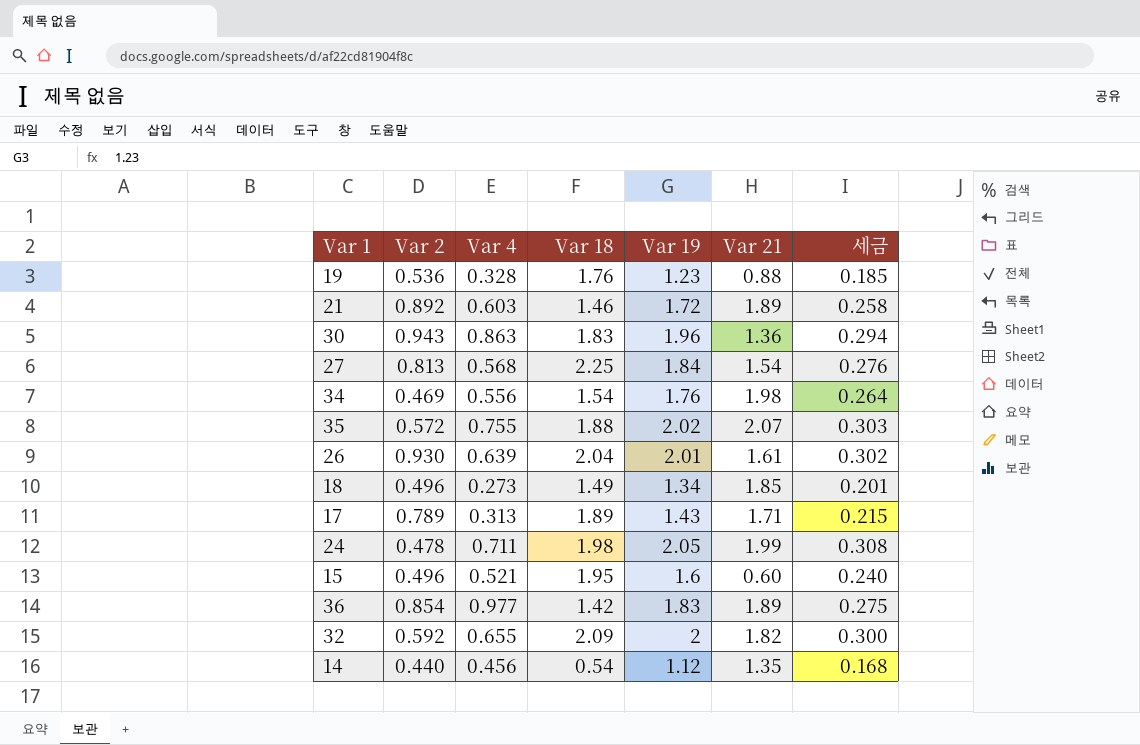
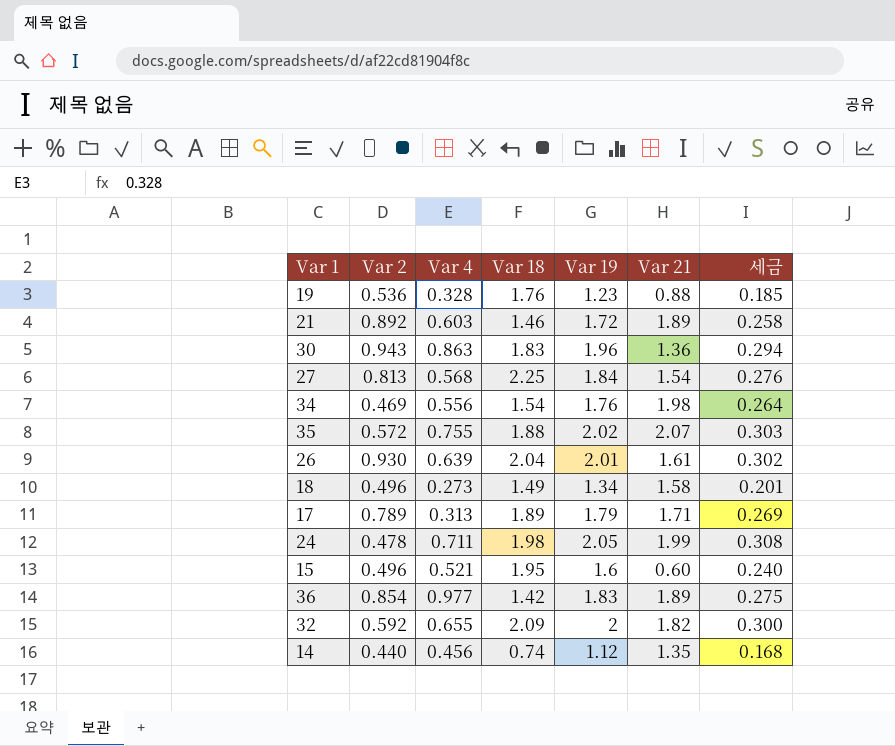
18 | Var 21: 1.85 -> 1.58
17 | Var 19: 1.43 -> 1.79
17 | 세금: 0.215 -> 0.269
14 | Var 18: 0.54 -> 0.74

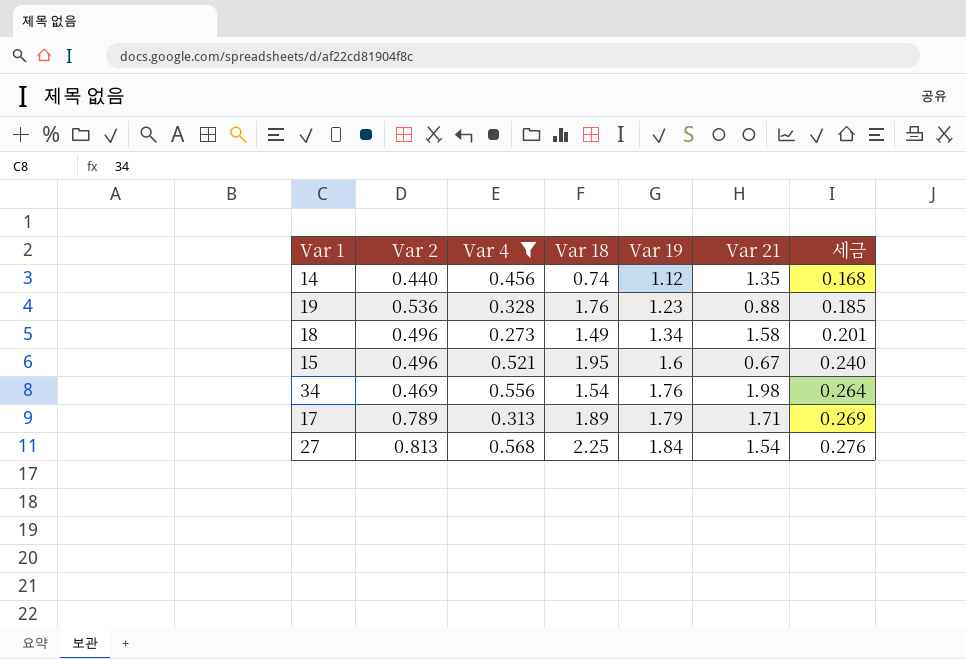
filter: none -> Var 4 <= 0.568
row order: none -> Var 19 ascending
15 | Var 21: 0.60 -> 0.67

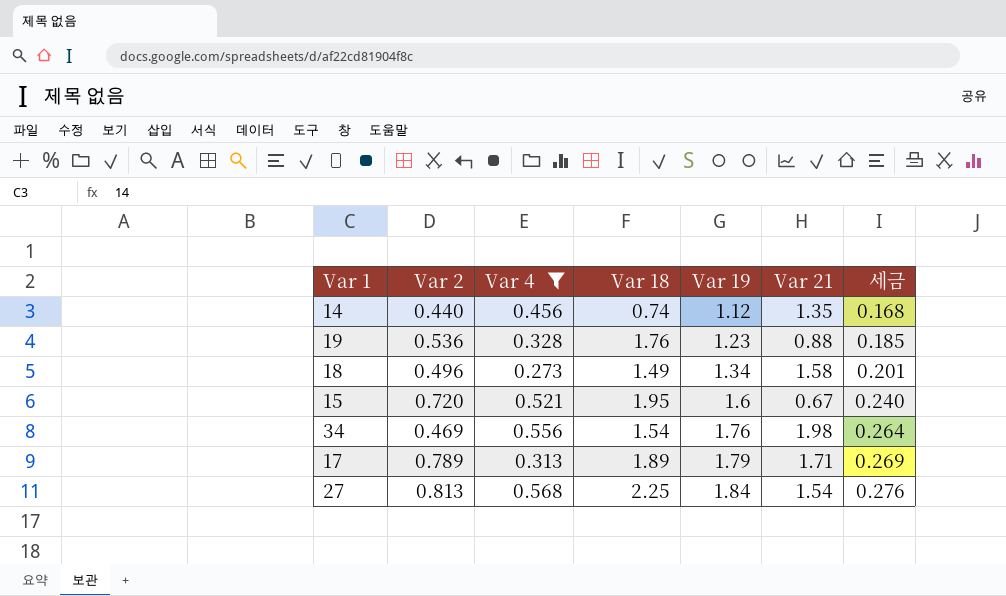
15 | Var 2: 0.496 -> 0.720

